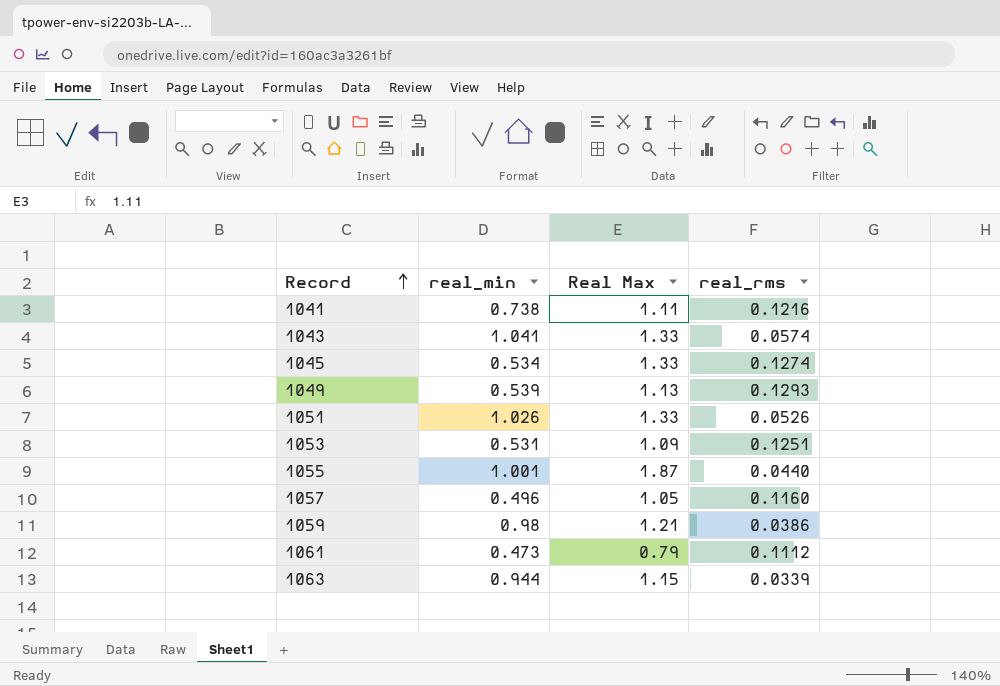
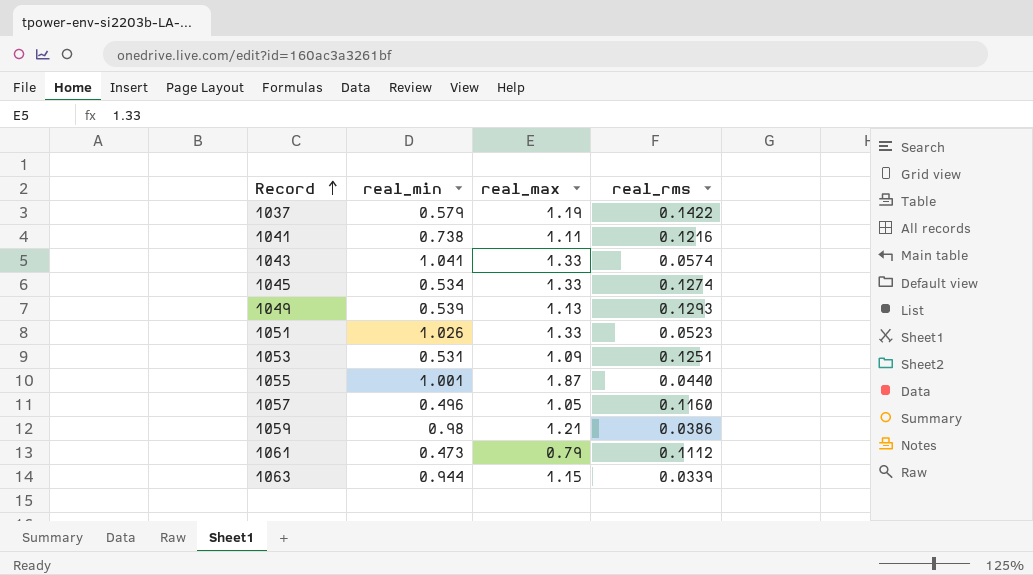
column name: Real Max -> real_max
row 1037: none -> 0.579 | 1.19 | 0.1422
1051 | real_rms: 0.0526 -> 0.0523

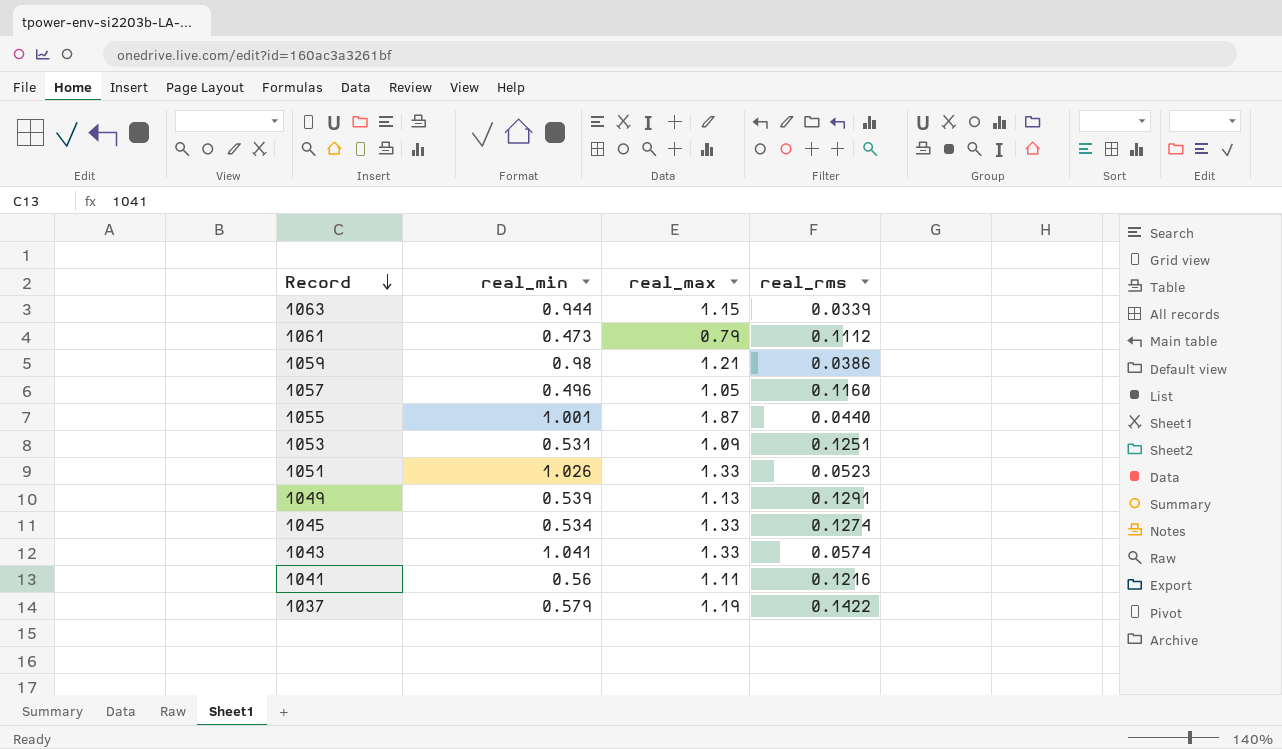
row order: Record ascending -> Record descending
1049 | real_rms: 0.1293 -> 0.1291
1041 | real_min: 0.738 -> 0.56

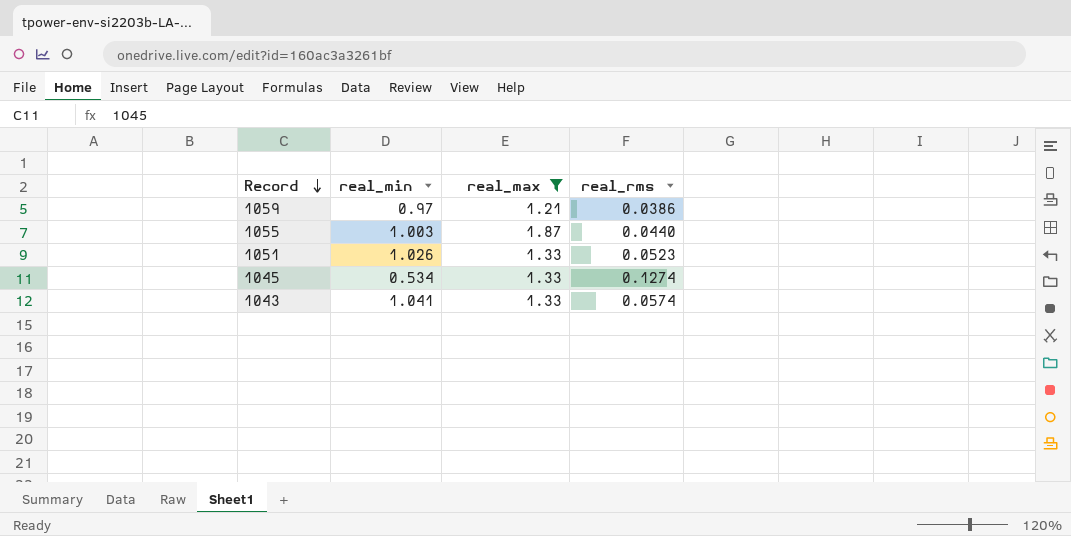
filter: none -> real_max >= 1.21
1059 | real_min: 0.98 -> 0.97
1055 | real_min: 1.001 -> 1.003

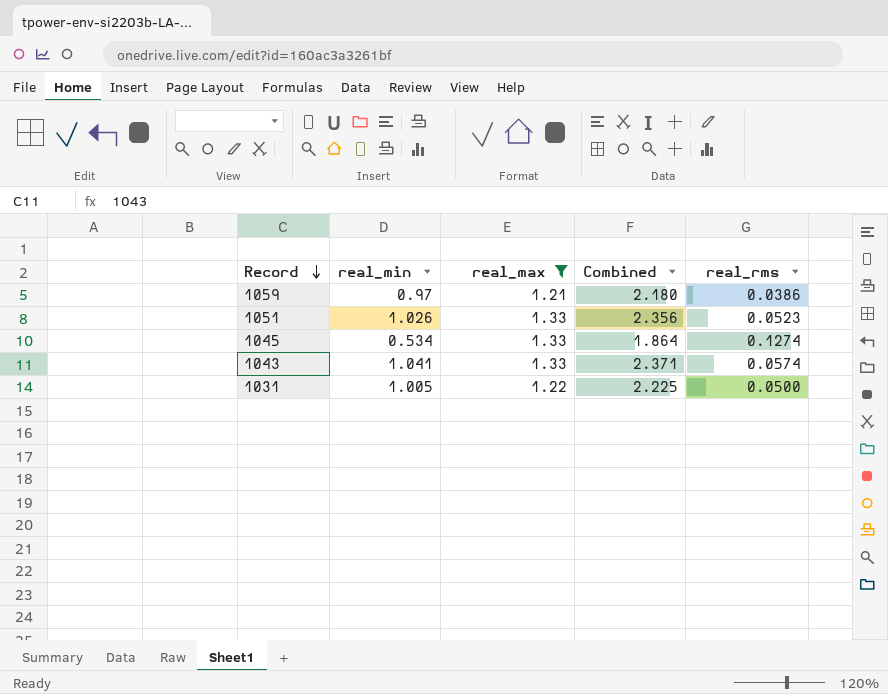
column Combined | formula: none -> [real_min] + [real_max]
row 1055: 1.003 | 1.87 | 0.0440 -> none
row 1031: none -> 1.005 | 1.22 | 2.225 | 0.0500

